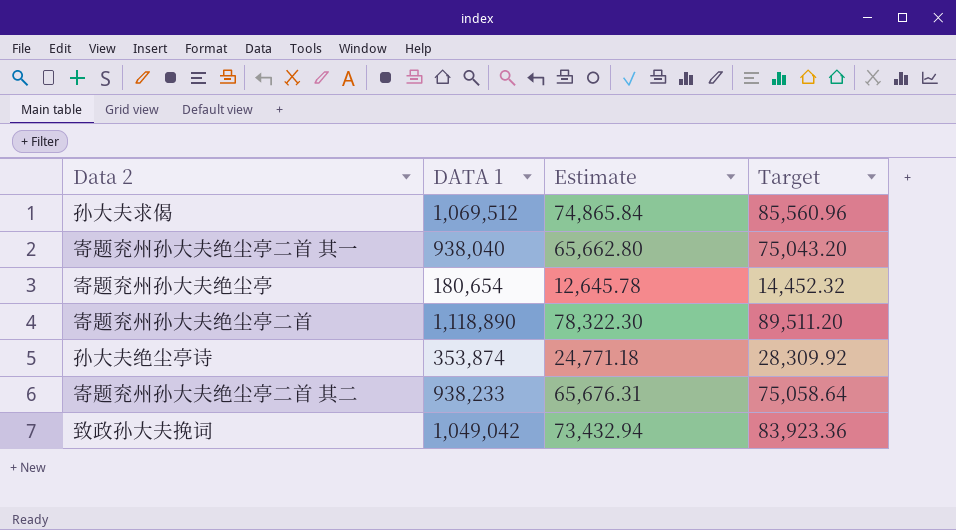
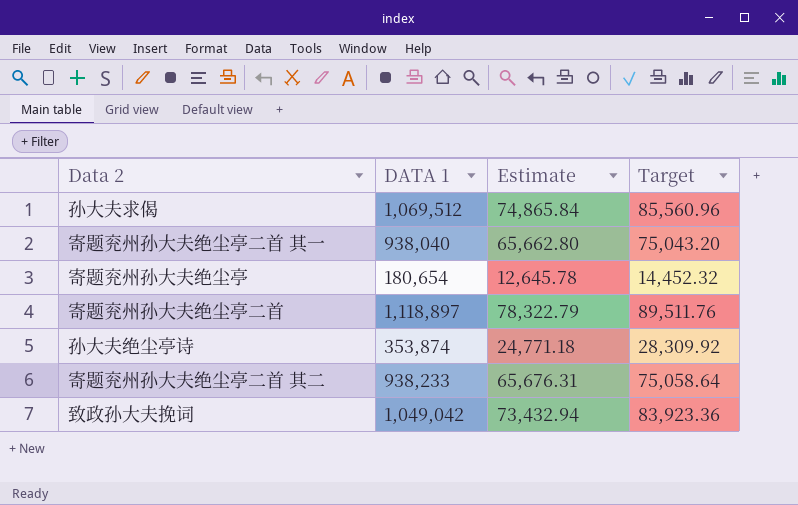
寄题兖州孙大夫绝尘亭二首 | DATA 1: 1,118,890 -> 1,118,897
寄题兖州孙大夫绝尘亭二首 | Estimate: 78,322.30 -> 78,322.79
寄题兖州孙大夫绝尘亭二首 | Target: 89,511.20 -> 89,511.76

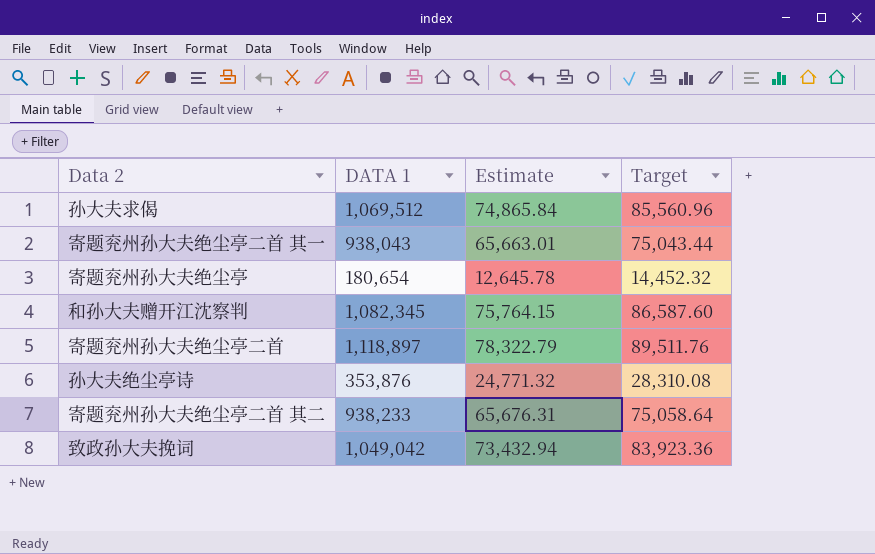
寄题兖州孙大夫绝尘亭二首 其一 | DATA 1: 938,040 -> 938,043
寄题兖州孙大夫绝尘亭二首 其一 | Estimate: 65,662.80 -> 65,663.01
寄题兖州孙大夫绝尘亭二首 其一 | Target: 75,043.20 -> 75,043.44
row 和孙大夫赠开江沈察判: none -> 1,082,345 | 75,764.15 | 86,587.60
孙大夫绝尘亭诗 | DATA 1: 353,874 -> 353,876
孙大夫绝尘亭诗 | Estimate: 24,771.18 -> 24,771.32
孙大夫绝尘亭诗 | Target: 28,309.92 -> 28,310.08

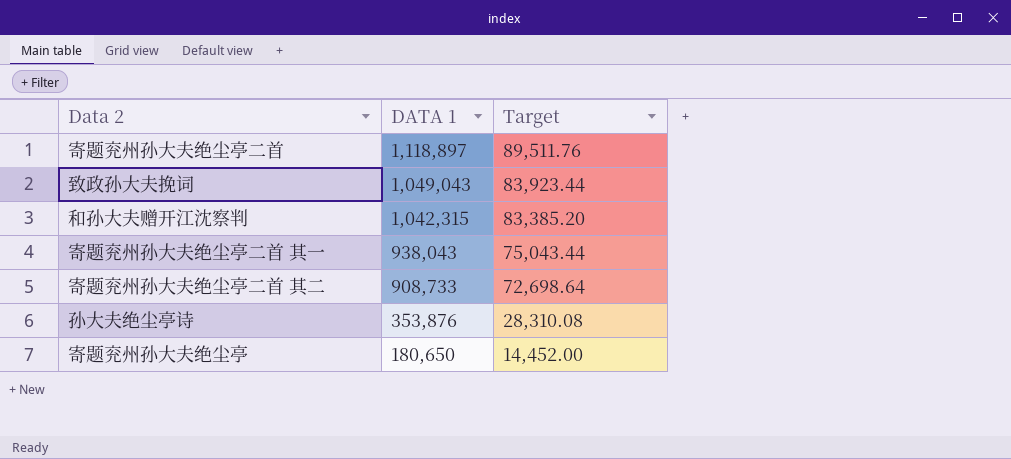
row order: none -> DATA 1 descending
column Estimate | formula: [DATA 1] * 0.07 -> none
row 孙大夫求偈: 1,069,512 | 74,865.84 | 85,560.96 -> none
致政孙大夫挽词 | DATA 1: 1,049,042 -> 1,049,043
致政孙大夫挽词 | Target: 83,923.36 -> 83,923.44
和孙大夫赠开江沈察判 | DATA 1: 1,082,345 -> 1,042,315
和孙大夫赠开江沈察判 | Target: 86,587.60 -> 83,385.20
寄题兖州孙大夫绝尘亭二首 其二 | DATA 1: 938,233 -> 908,733
寄题兖州孙大夫绝尘亭二首 其二 | Target: 75,058.64 -> 72,698.64
寄题兖州孙大夫绝尘亭 | DATA 1: 180,654 -> 180,650
寄题兖州孙大夫绝尘亭 | Target: 14,452.32 -> 14,452.00

